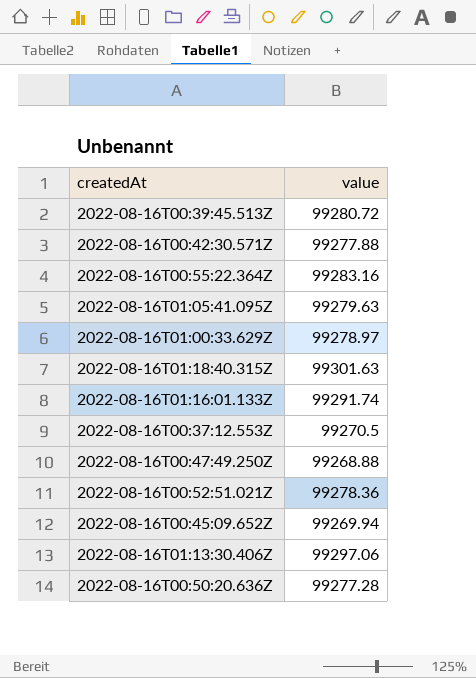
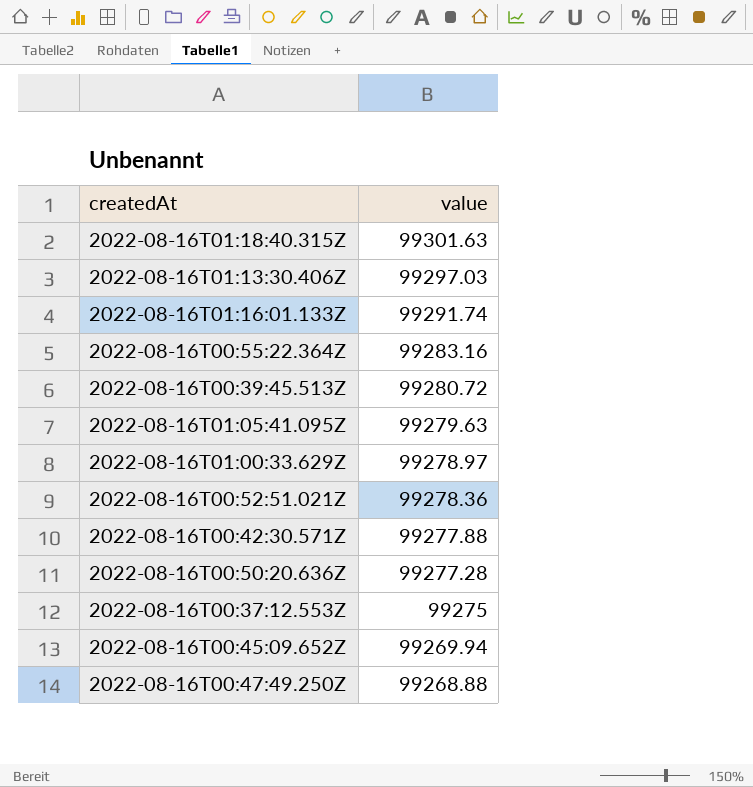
row order: none -> value descending
2022-08-16T01:13:30.406Z | value: 99297.06 -> 99297.03
2022-08-16T00:37:12.553Z | value: 99270.5 -> 99275

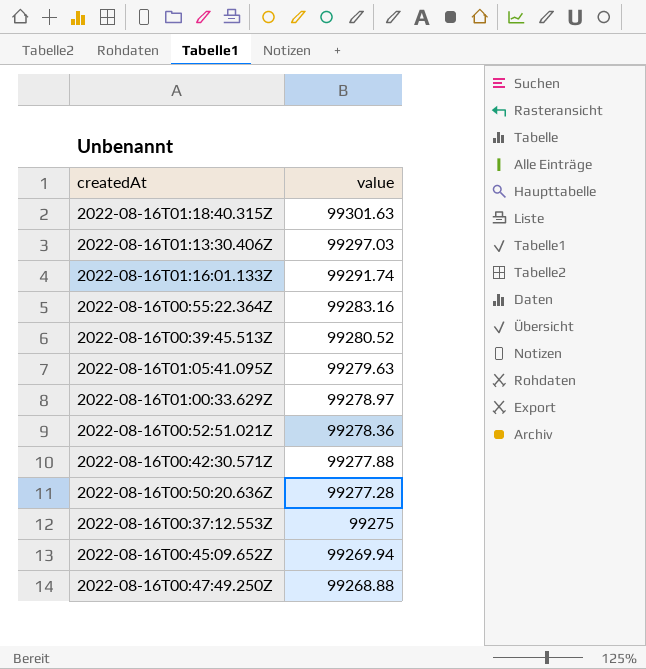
2022-08-16T00:39:45.513Z | value: 99280.72 -> 99280.52

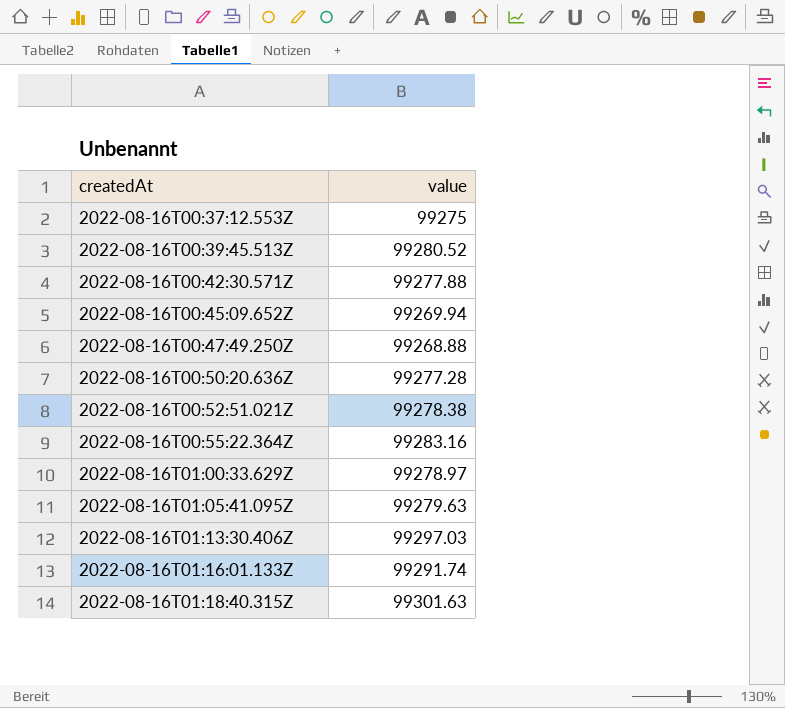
row order: value descending -> createdAt ascending
2022-08-16T00:52:51.021Z | value: 99278.36 -> 99278.38

